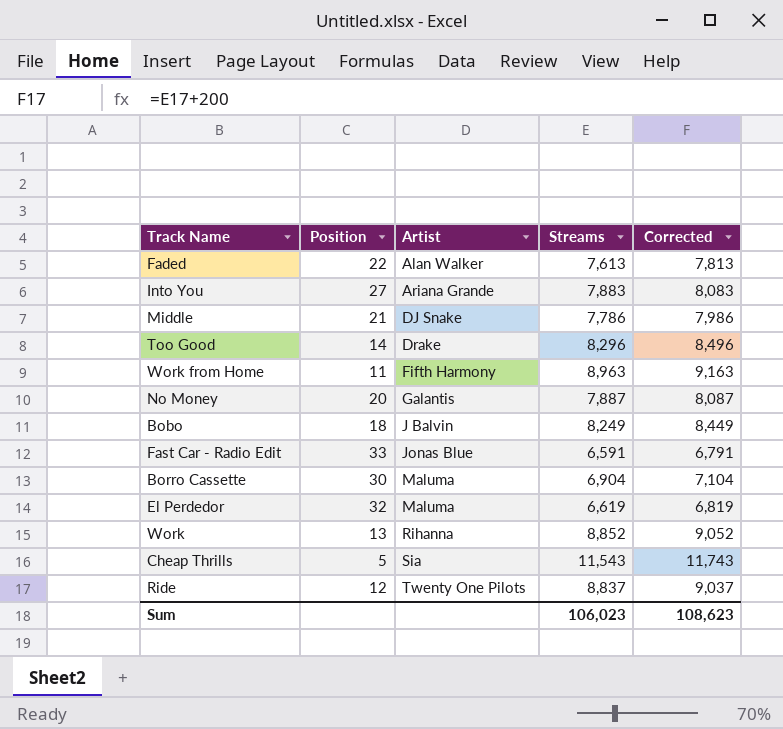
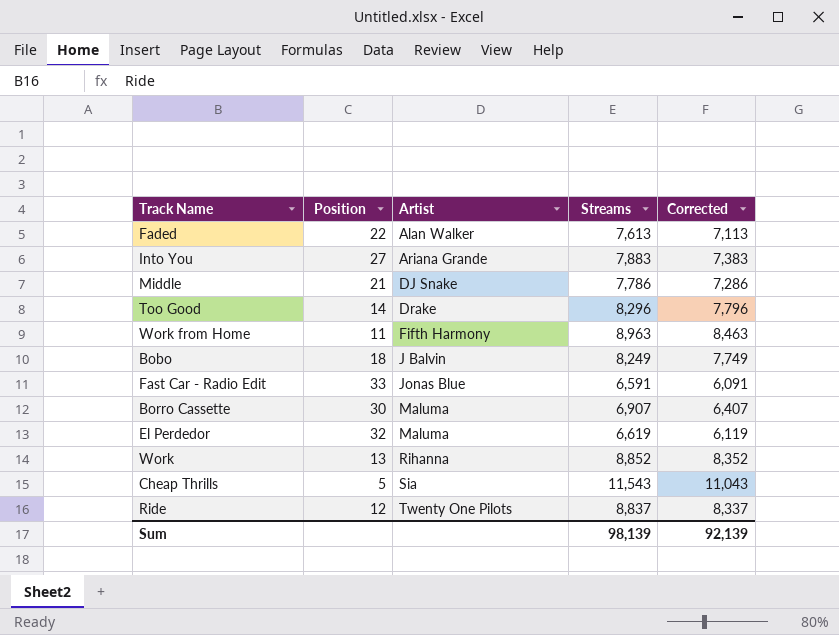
column Corrected | formula: [Streams] + 200 -> [Streams] - 500
row No Money: 20 | Galantis | 7,887 | 8,087 -> none
Borro Cassette | Streams: 6,904 -> 6,907
Sum | Streams: 106,023 -> 98,139
Sum | Corrected: 108,623 -> 92,139

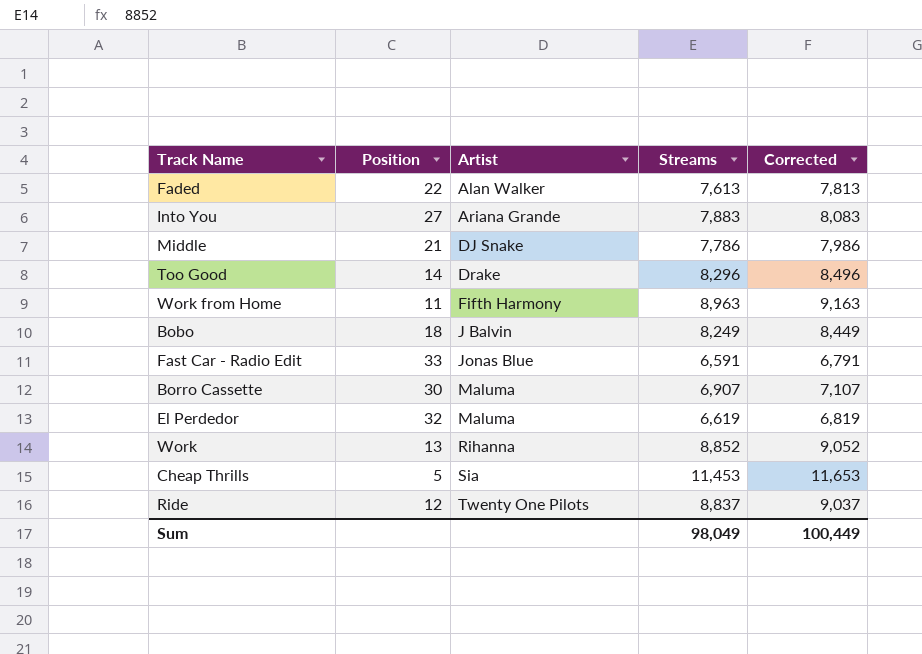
column Corrected | formula: [Streams] - 500 -> [Streams] + 200
Cheap Thrills | Streams: 11,543 -> 11,453
Sum | Streams: 98,139 -> 98,049
Sum | Corrected: 92,139 -> 100,449

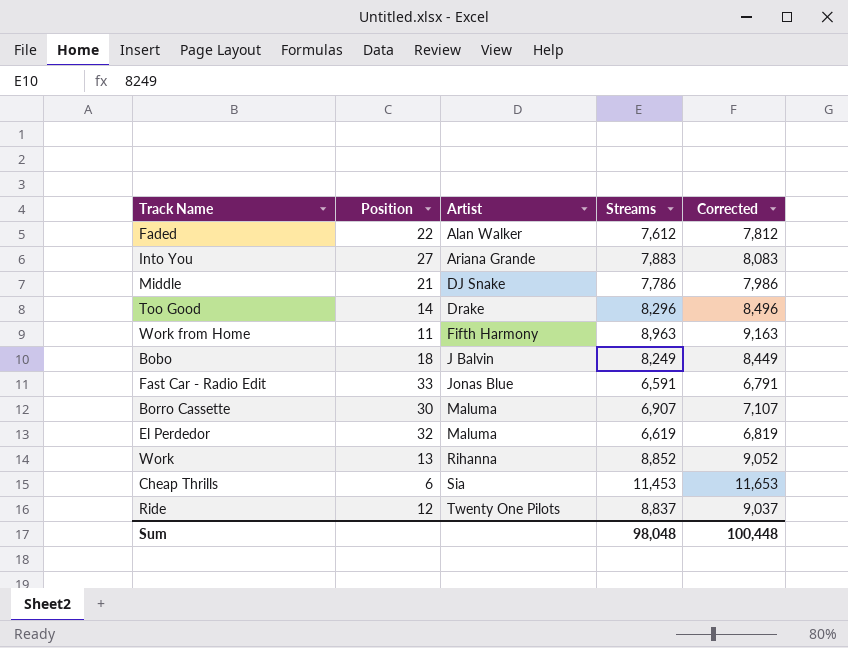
Faded | Streams: 7,613 -> 7,612
Faded | Corrected: 7,813 -> 7,812
Cheap Thrills | Position: 5 -> 6
Sum | Streams: 98,049 -> 98,048
Sum | Corrected: 100,449 -> 100,448

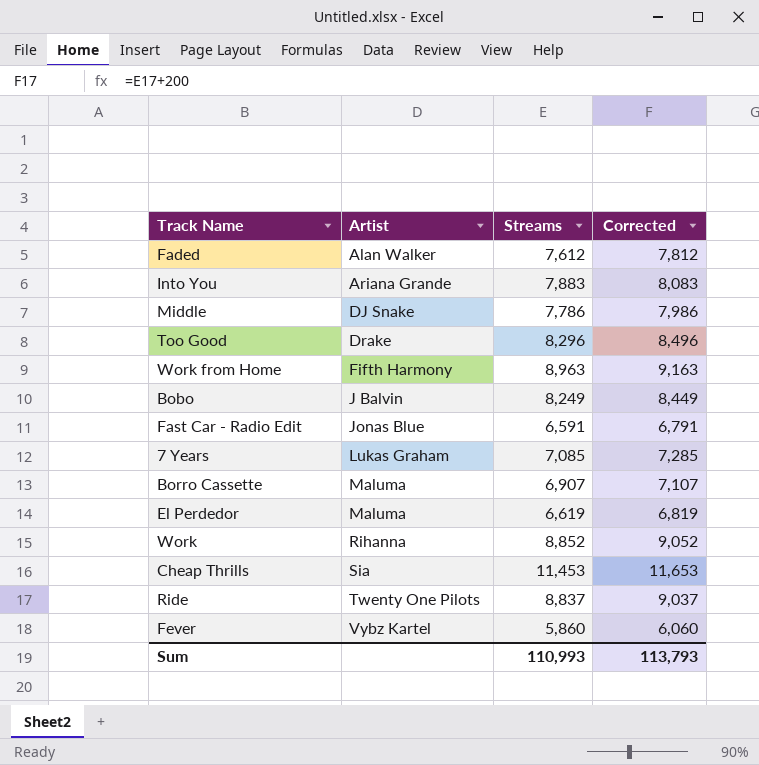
column Position | position: 2 -> none
row 7 Years: none -> Lukas Graham | 7,085 | 7,285
row Fever: none -> Vybz Kartel | 5,860 | 6,060
Sum | Streams: 98,048 -> 110,993
Sum | Corrected: 100,448 -> 113,793

